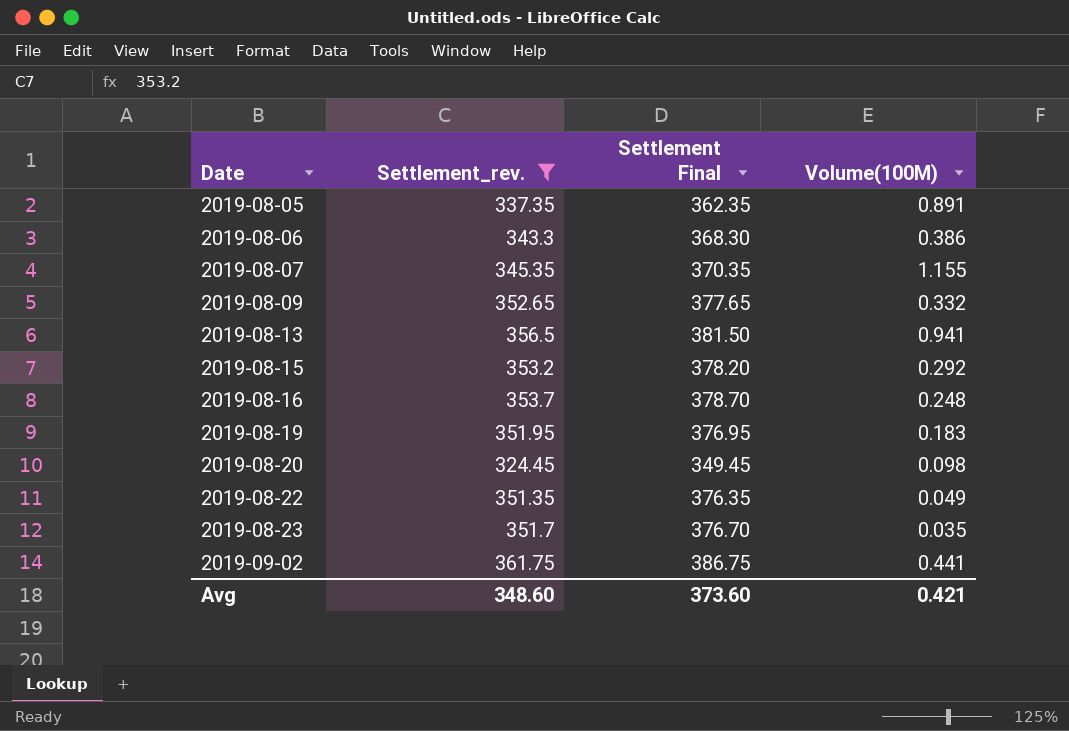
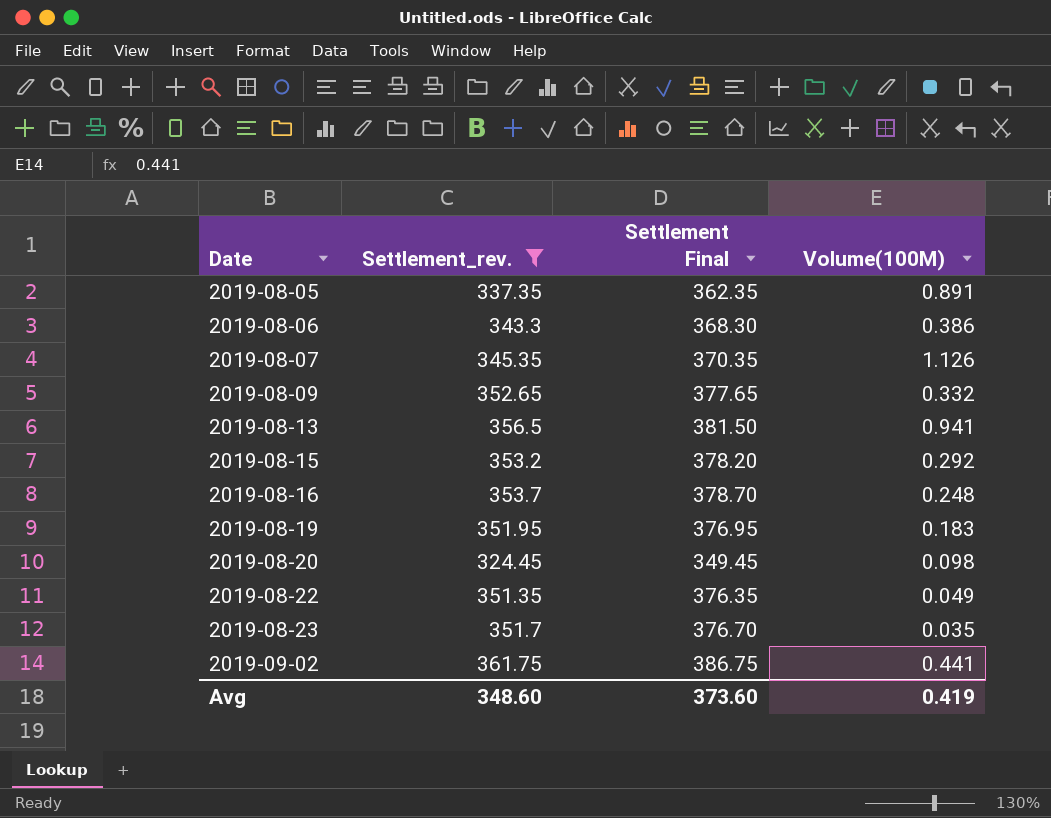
2019-08-07 | Volume(100M): 1.155 -> 1.126
Avg | Volume(100M): 0.421 -> 0.419

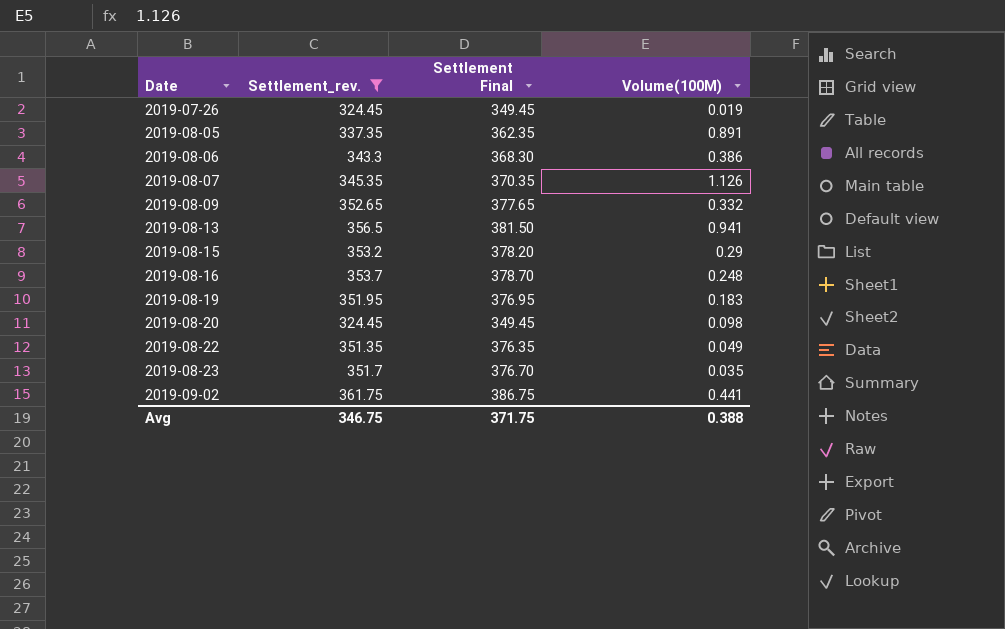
row 2019-07-26: none -> 324.45 | 349.45 | 0.019
2019-08-15 | Volume(100M): 0.292 -> 0.29
Avg | Settlement_rev.: 348.60 -> 346.75
Avg | Settlement Final: 373.60 -> 371.75
Avg | Volume(100M): 0.419 -> 0.388

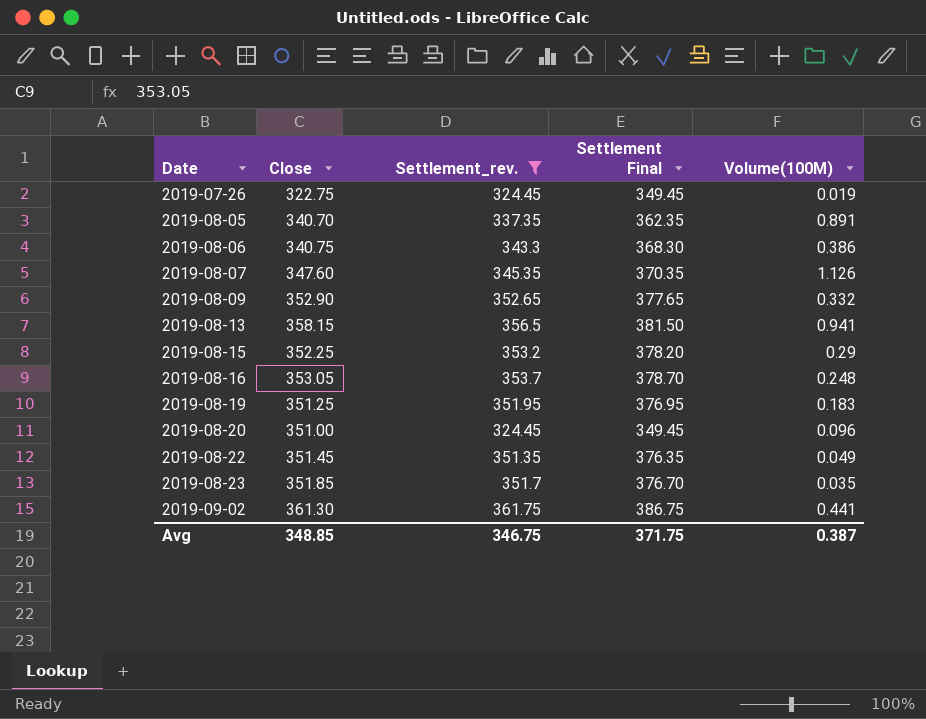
column Close | position: none -> 2
2019-08-20 | Volume(100M): 0.098 -> 0.096
Avg | Volume(100M): 0.388 -> 0.387

